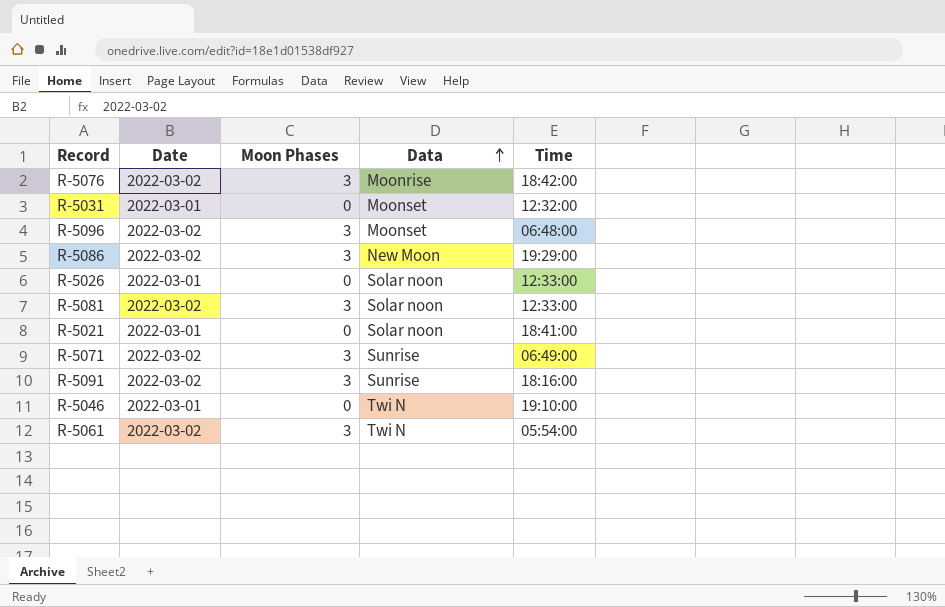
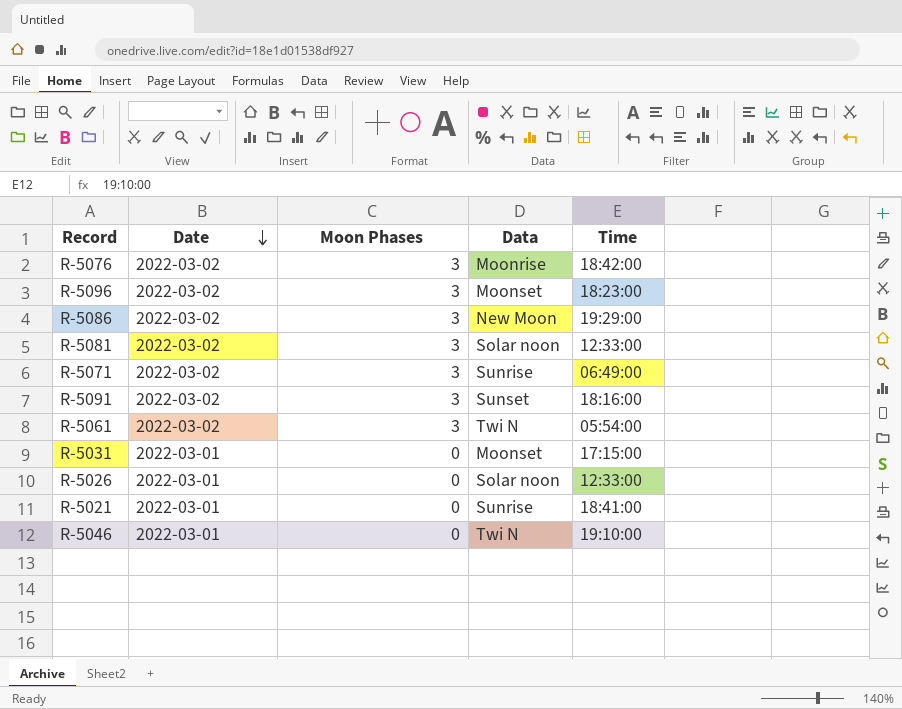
row order: Data ascending -> Date descending
R-5096 | Time: 06:48:00 -> 18:23:00
R-5091 | Data: Sunrise -> Sunset
R-5031 | Time: 12:32:00 -> 17:15:00
R-5021 | Data: Solar noon -> Sunrise

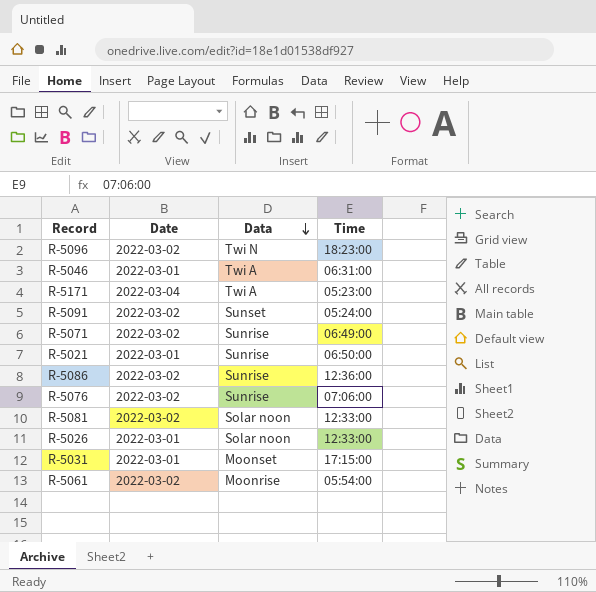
row order: Date descending -> Data descending
column Moon Phases | position: 3 -> none
R-5096 | Data: Moonset -> Twi N
R-5046 | Data: Twi N -> Twi A
R-5046 | Time: 19:10:00 -> 06:31:00
row R-5171: none -> 2022-03-04 | Twi A | 05:23:00
R-5091 | Time: 18:16:00 -> 05:24:00
R-5021 | Time: 18:41:00 -> 06:50:00
R-5086 | Data: New Moon -> Sunrise
R-5086 | Time: 19:29:00 -> 12:36:00
R-5076 | Data: Moonrise -> Sunrise
R-5076 | Time: 18:42:00 -> 07:06:00
R-5061 | Data: Twi N -> Moonrise

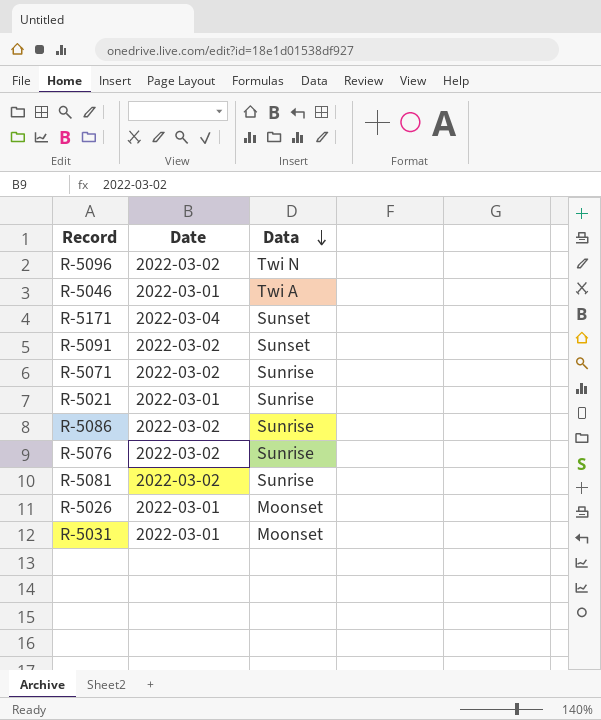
column Time | position: 4 -> none
row R-5061: 2022-03-02 | Moonrise | 05:54:00 -> none
R-5171 | Data: Twi A -> Sunset
R-5081 | Data: Solar noon -> Sunrise
R-5026 | Data: Solar noon -> Moonset

